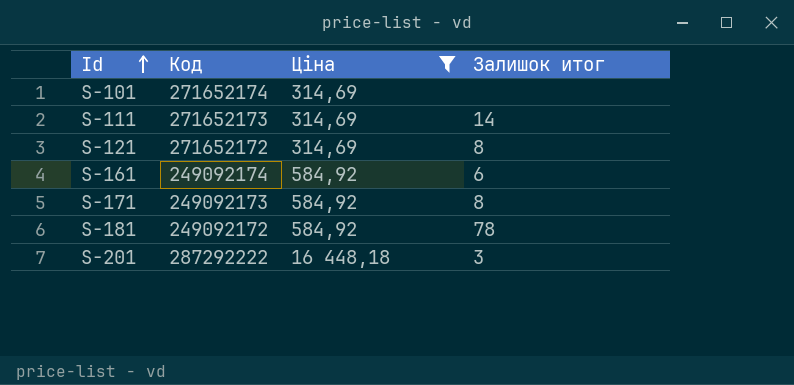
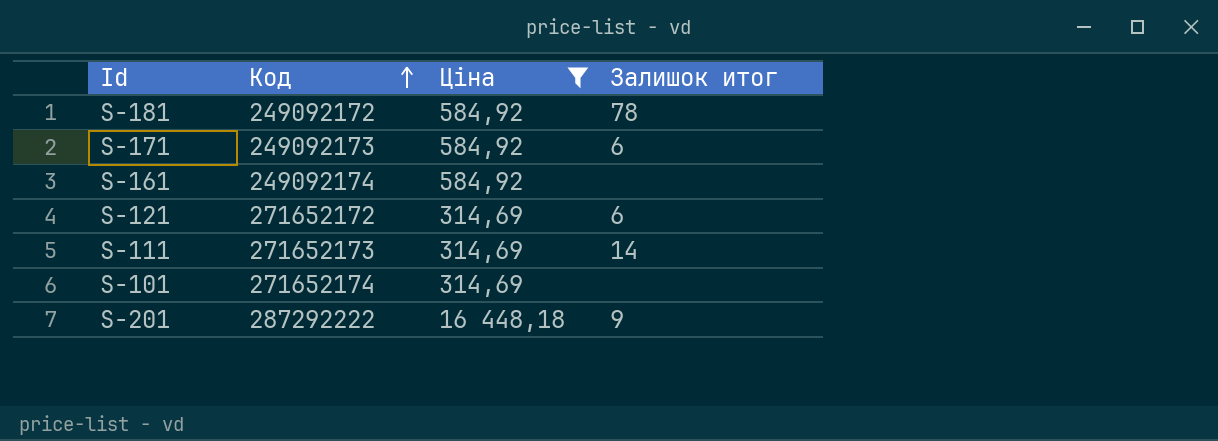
row order: Id ascending -> Код ascending
S-171 | Залишок итог: 8 -> 6
S-161 | Залишок итог: 6 -> none
S-121 | Залишок итог: 8 -> 6
S-201 | Залишок итог: 3 -> 9

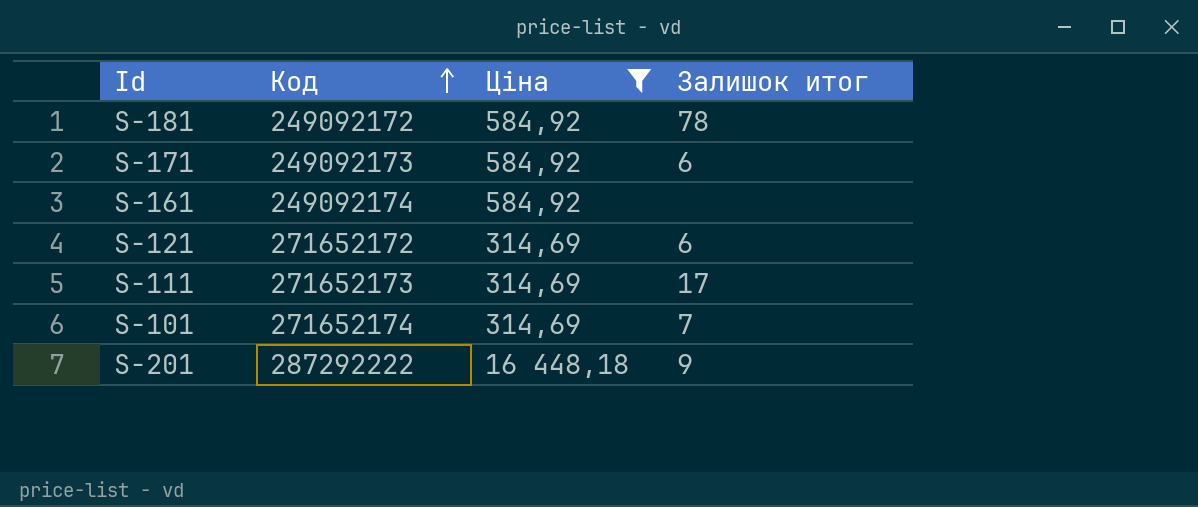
S-111 | Залишок итог: 14 -> 17
S-101 | Залишок итог: none -> 7

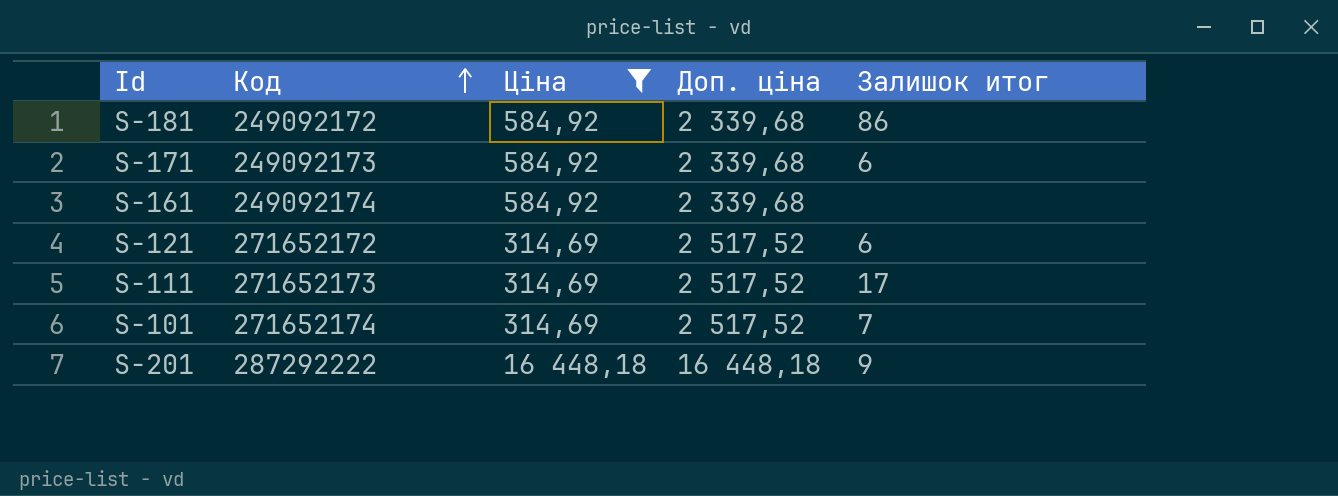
column Доп. ціна | position: none -> 4
S-181 | Залишок итог: 78 -> 86

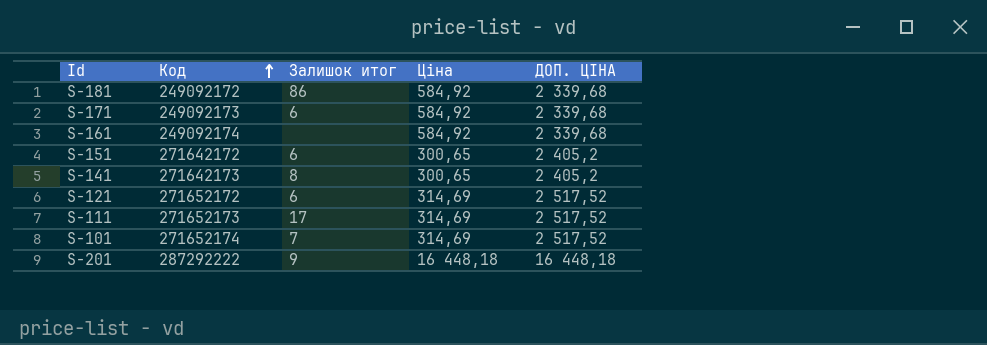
filter: Ціна != 300,65 -> none
column Залишок итог | position: 5 -> 3
column name: Доп. ціна -> ДОП. ЦІНА

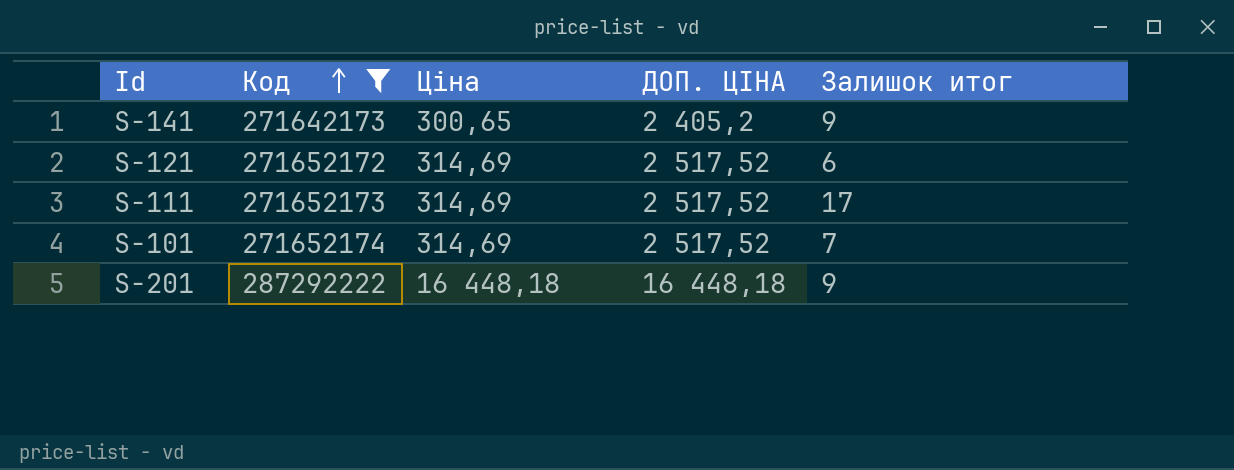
filter: none -> Код >= 271642173
column Залишок итог | position: 3 -> 5
S-141 | Залишок итог: 8 -> 9

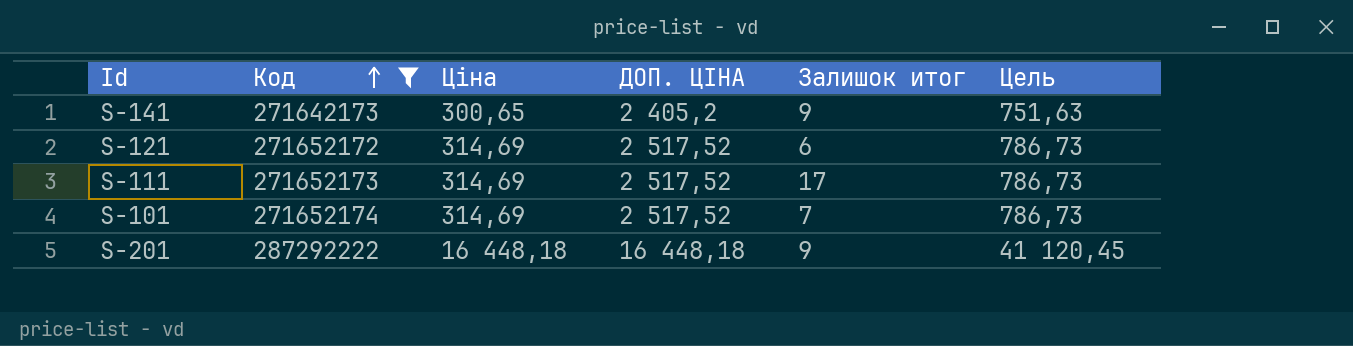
column Цель | formula: none -> [Ціна] * 2,5

